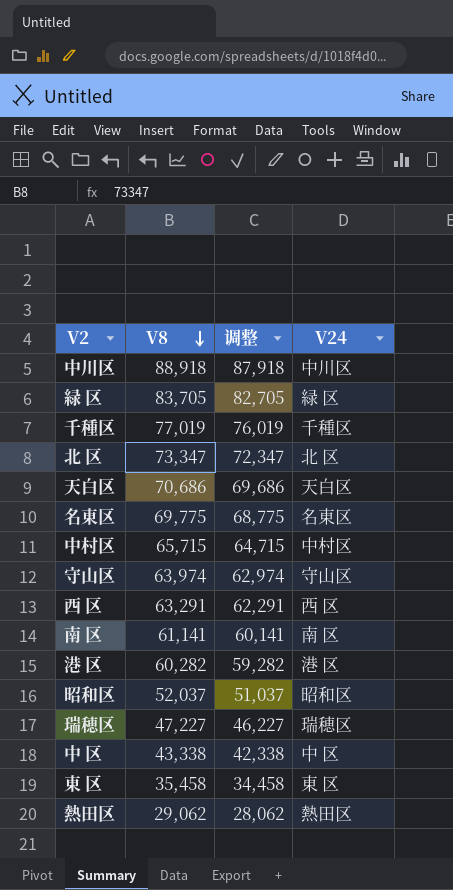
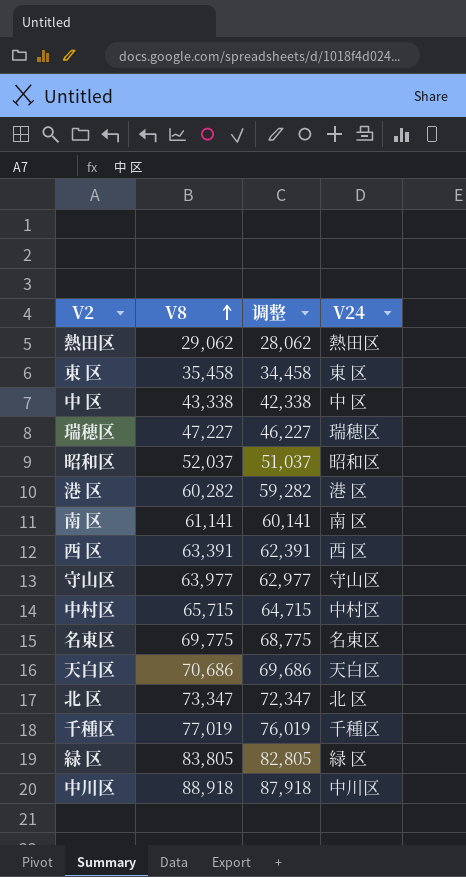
row order: V8 descending -> V8 ascending
西 区 | V8: 63,291 -> 63,391
西 区 | 调整: 62,291 -> 62,391
守山区 | V8: 63,974 -> 63,977
守山区 | 调整: 62,974 -> 62,977
緑 区 | V8: 83,705 -> 83,805
緑 区 | 调整: 82,705 -> 82,805

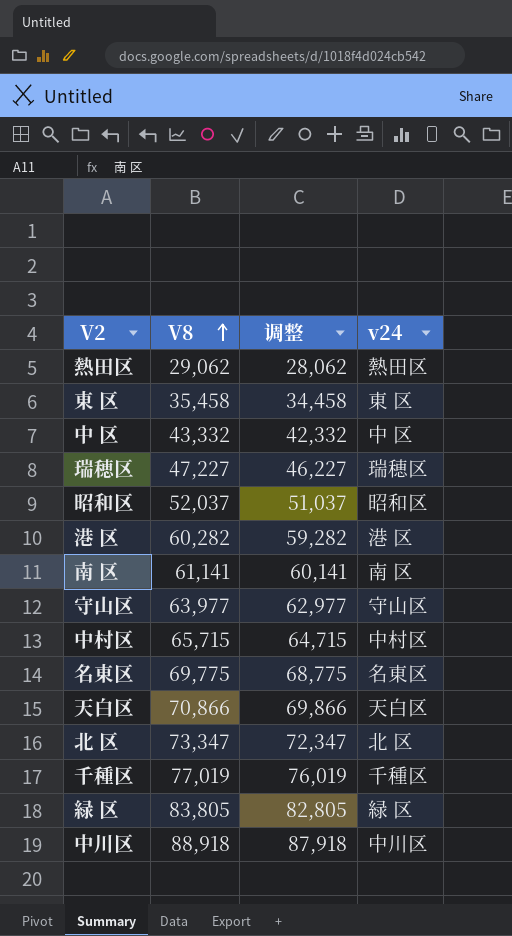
column name: V24 -> v24
row 西 区: 63,391 | 62,391 | 西 区 -> none
中 区 | V8: 43,338 -> 43,332
中 区 | 调整: 42,338 -> 42,332
天白区 | V8: 70,686 -> 70,866
天白区 | 调整: 69,686 -> 69,866

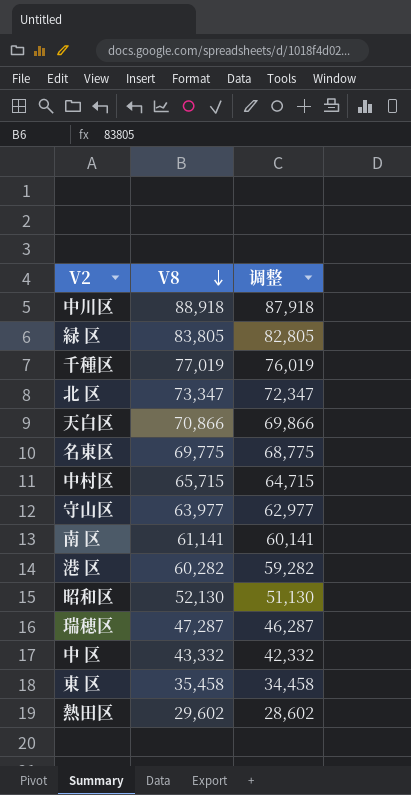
row order: V8 ascending -> V8 descending
column v24 | position: 4 -> none
昭和区 | V8: 52,037 -> 52,130
昭和区 | 调整: 51,037 -> 51,130
瑞穂区 | V8: 47,227 -> 47,287
瑞穂区 | 调整: 46,227 -> 46,287
熱田区 | V8: 29,062 -> 29,602
熱田区 | 调整: 28,062 -> 28,602

